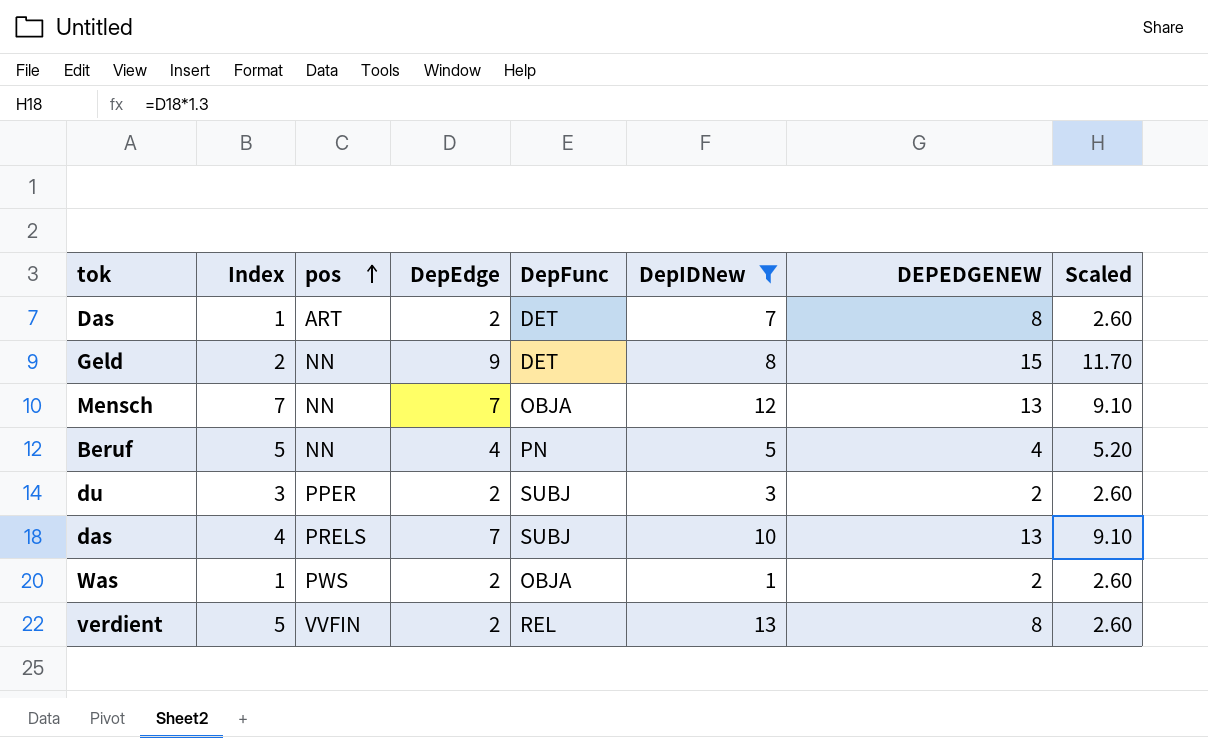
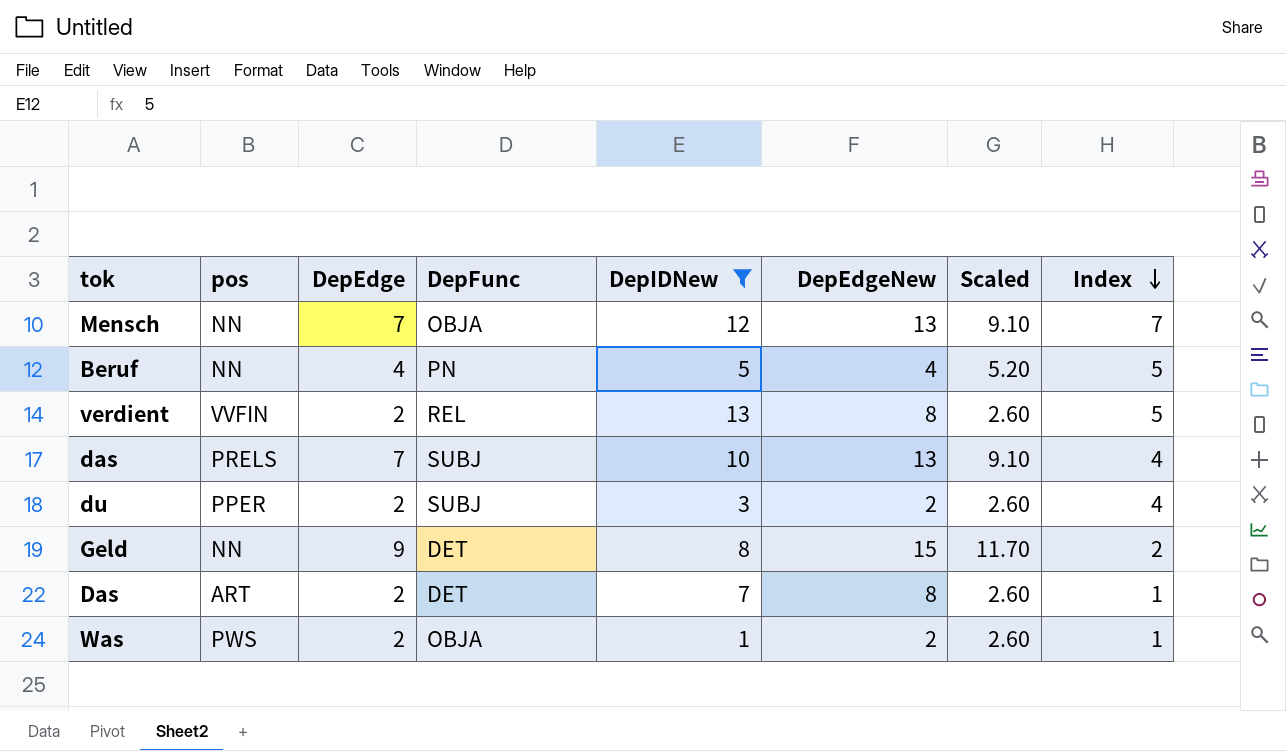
row order: pos ascending -> Index descending
column name: DEPEDGENEW -> DepEdgeNew
column Index | position: 2 -> 8
du | Index: 3 -> 4

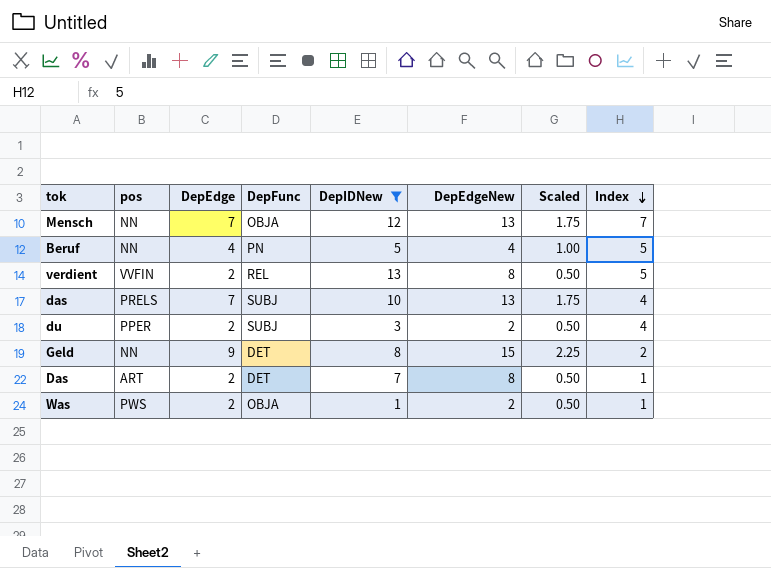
column Scaled | formula: [DepEdge] * 1.3 -> [DepEdge] * 0.25

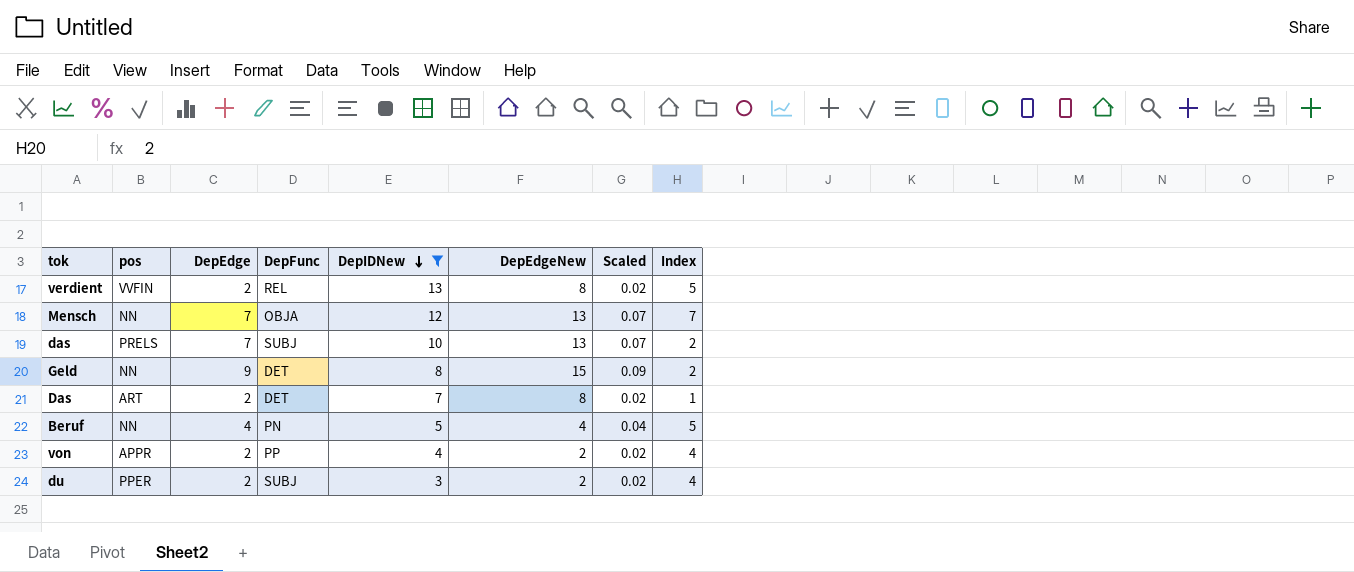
row order: Index descending -> DepIDNew descending
column Scaled | formula: [DepEdge] * 0.25 -> [DepEdge] * 0.01
row Was: PWS | 2 | OBJA | 1 | 2 | 0.50 | 1 -> none
das | Index: 4 -> 2
row von: none -> APPR | 2 | PP | 4 | 2 | 0.02 | 4

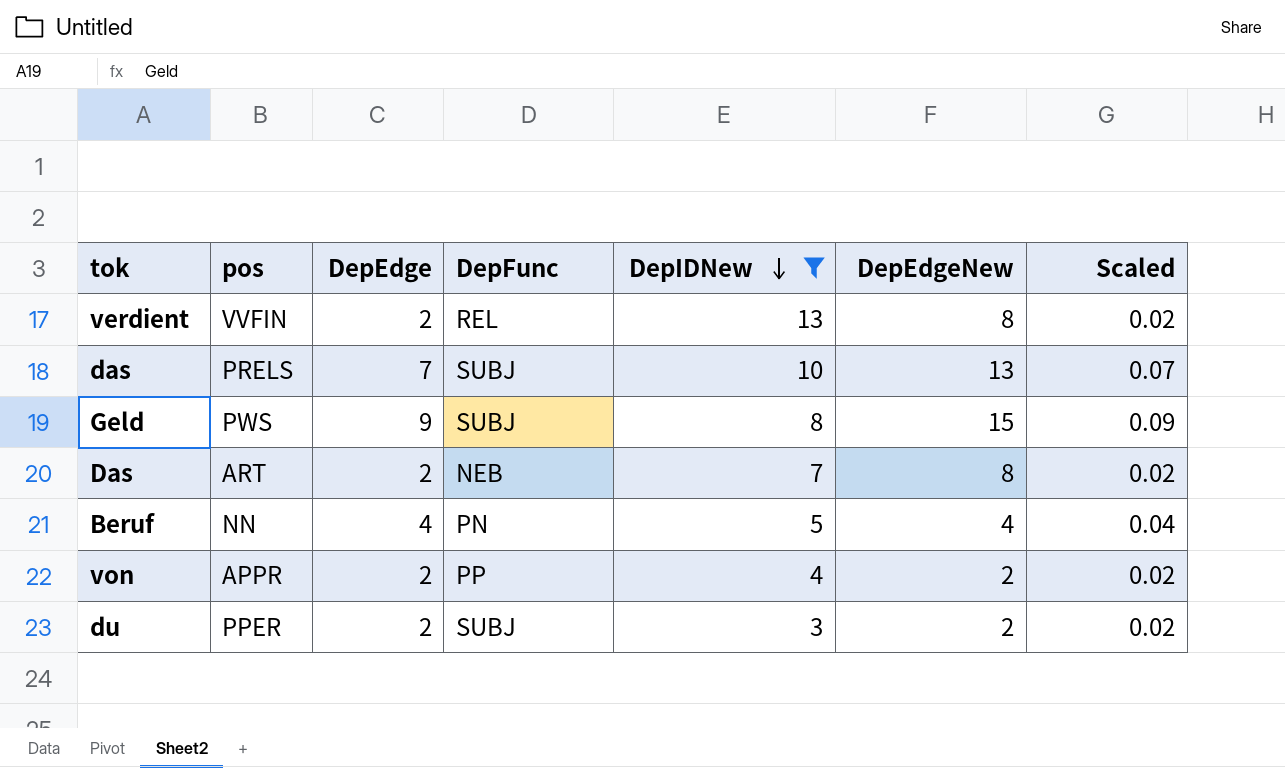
column Index | position: 8 -> none
row Mensch: NN | 7 | OBJA | 12 | 13 | 0.07 | 7 -> none
Geld | pos: NN -> PWS
Geld | DepFunc: DET -> SUBJ
Das | DepFunc: DET -> NEB

